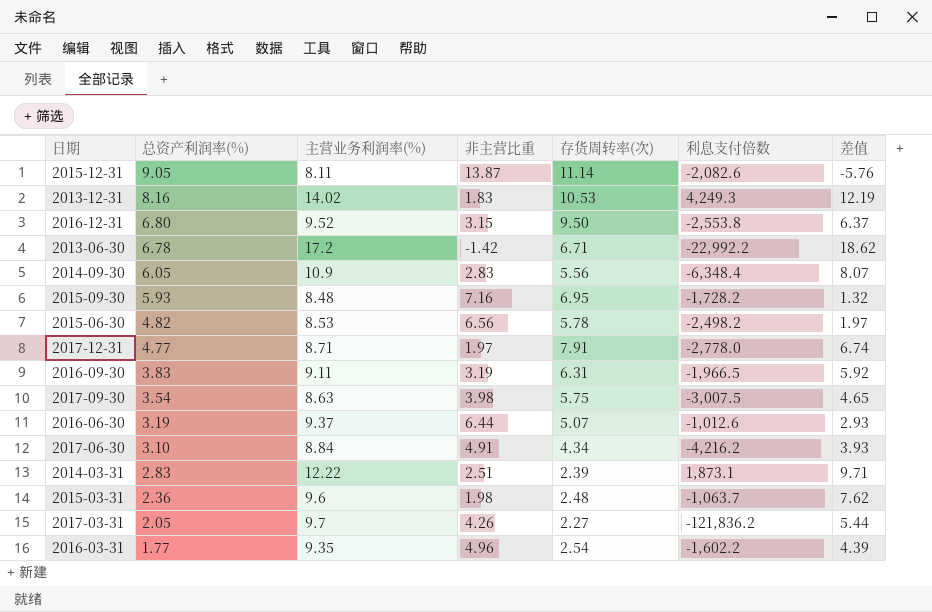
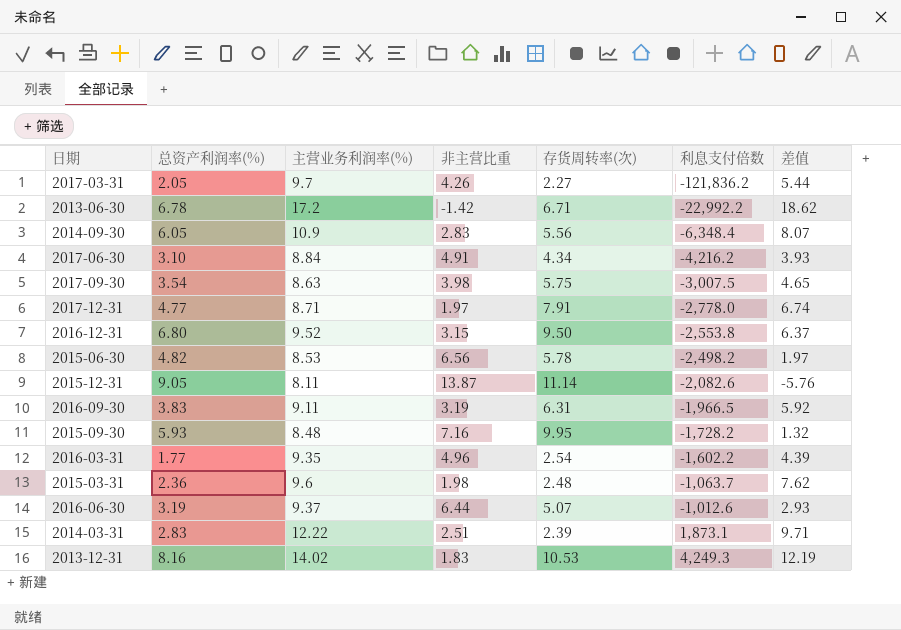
row order: 总资产利润率(%) descending -> 利息支付倍数 ascending
2015-09-30 | 存货周转率(次): 6.95 -> 9.95

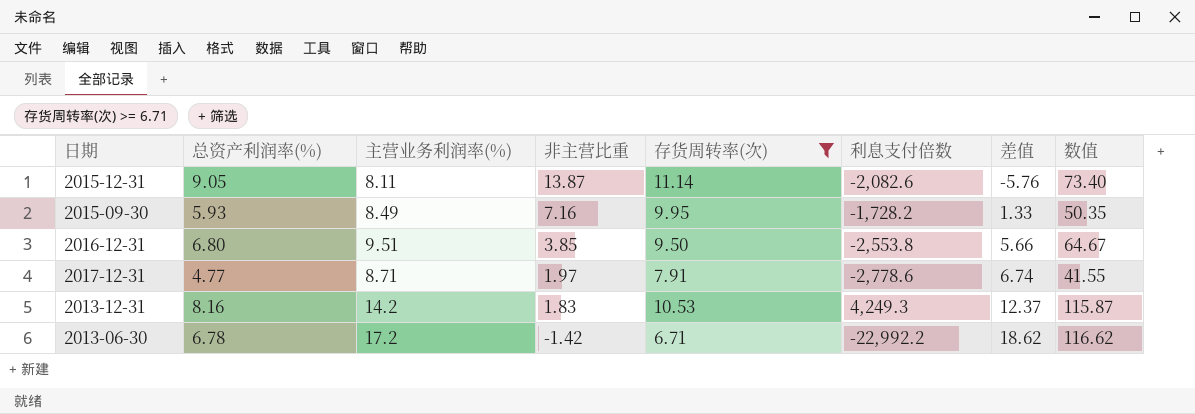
filter: none -> 存货周转率(次) >= 6.71
row order: 利息支付倍数 ascending -> 非主营比重 descending
column 数值 | formula: none -> [总资产利润率(%)] * [主营业务利润率(%)]
2015-09-30 | 主营业务利润率(%): 8.48 -> 8.49
2015-09-30 | 差值: 1.32 -> 1.33
2016-12-31 | 主营业务利润率(%): 9.52 -> 9.51
2016-12-31 | 非主营比重: 3.15 -> 3.85
2016-12-31 | 差值: 6.37 -> 5.66
2017-12-31 | 利息支付倍数: -2,778.0 -> -2,778.6
2013-12-31 | 主营业务利润率(%): 14.02 -> 14.2
2013-12-31 | 差值: 12.19 -> 12.37

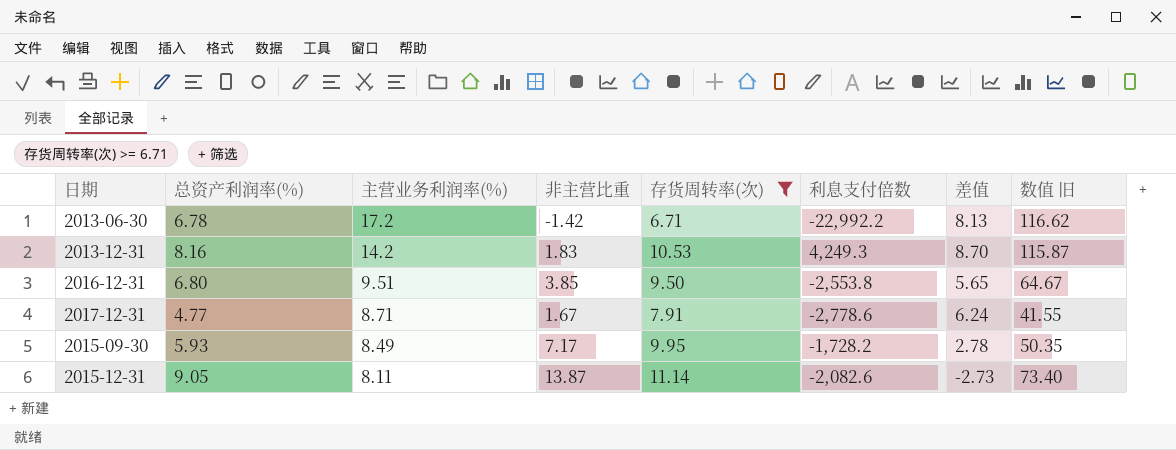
row order: 非主营比重 descending -> 主营业务利润率(%) descending
column 差值 | formula: [主营业务利润率(%)] - [非主营比重] -> [存货周转率(次)] - [非主营比重]
column name: 数值 -> 数值 旧
2017-12-31 | 非主营比重: 1.97 -> 1.67
2015-09-30 | 非主营比重: 7.16 -> 7.17

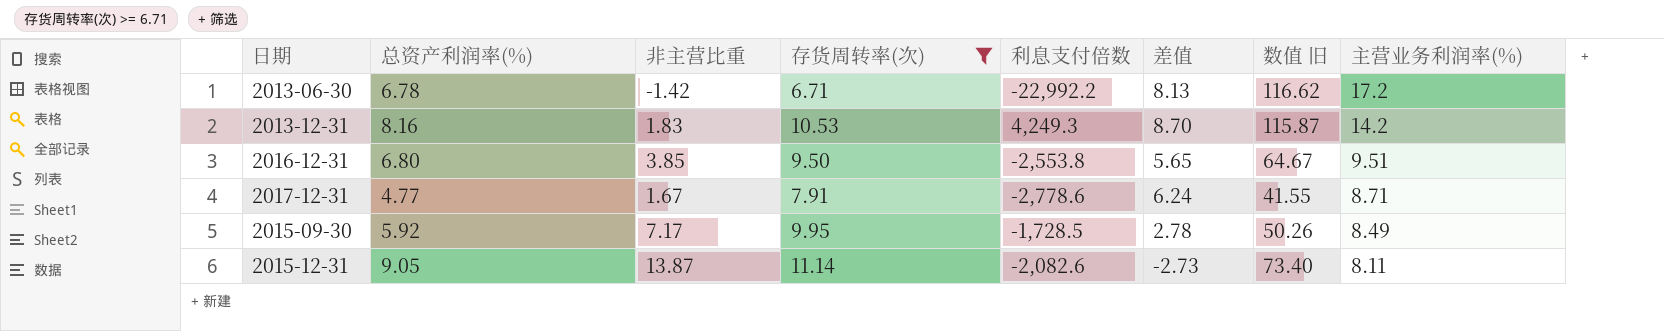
column 主营业务利润率(%) | position: 3 -> 8
2015-09-30 | 总资产利润率(%): 5.93 -> 5.92
2015-09-30 | 利息支付倍数: -1,728.2 -> -1,728.5
2015-09-30 | 数值 旧: 50.35 -> 50.26

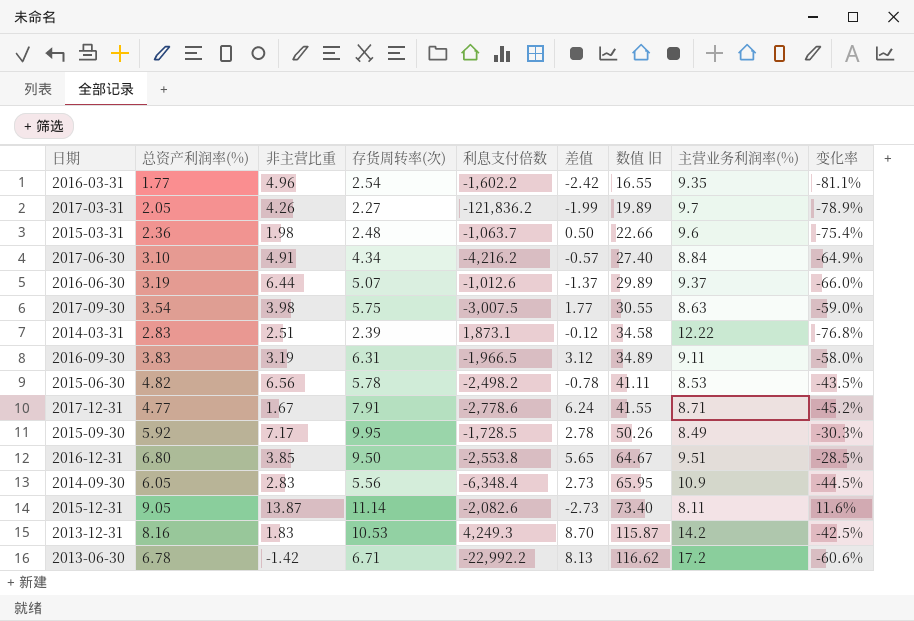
filter: 存货周转率(次) >= 6.71 -> none
row order: 主营业务利润率(%) descending -> 数值 旧 ascending
column 变化率 | formula: none -> ([总资产利润率(%)] - [主营业务利润率(%)]) / [主营业务利润率(%)]

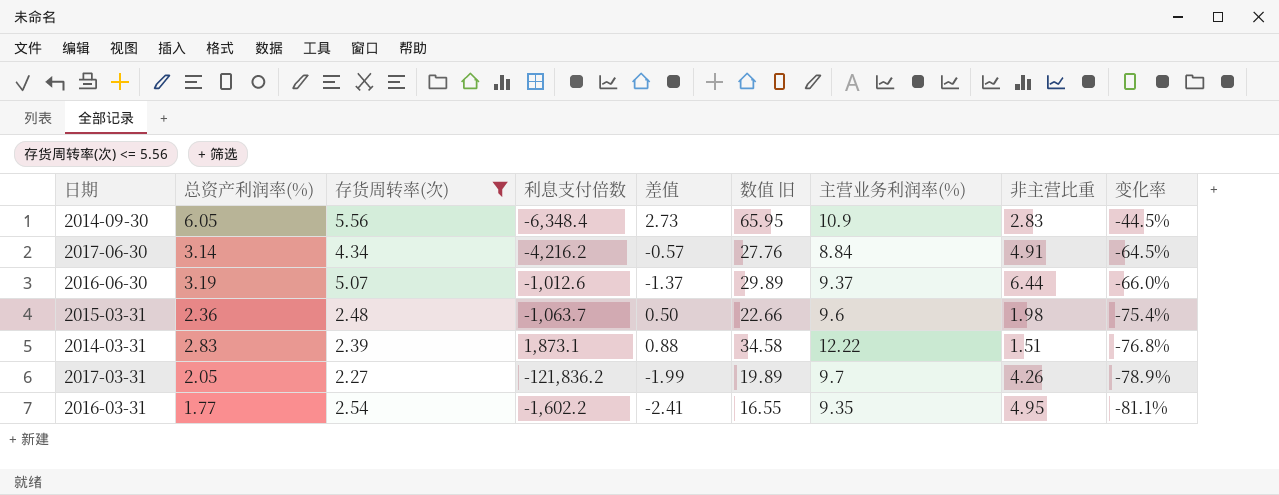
filter: none -> 存货周转率(次) <= 5.56
row order: 数值 旧 ascending -> 变化率 descending
column 非主营比重 | position: 3 -> 8
2017-06-30 | 总资产利润率(%): 3.10 -> 3.14
2017-06-30 | 数值 旧: 27.40 -> 27.76
2017-06-30 | 变化率: -64.9% -> -64.5%
2014-03-31 | 差值: -0.12 -> 0.88
2014-03-31 | 非主营比重: 2.51 -> 1.51
2016-03-31 | 差值: -2.42 -> -2.41
2016-03-31 | 非主营比重: 4.96 -> 4.95

